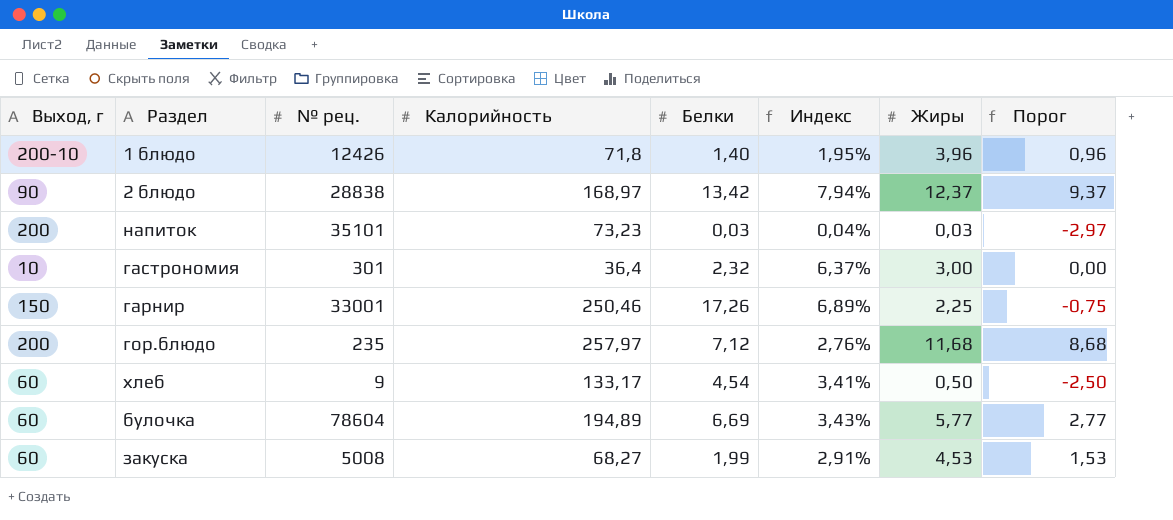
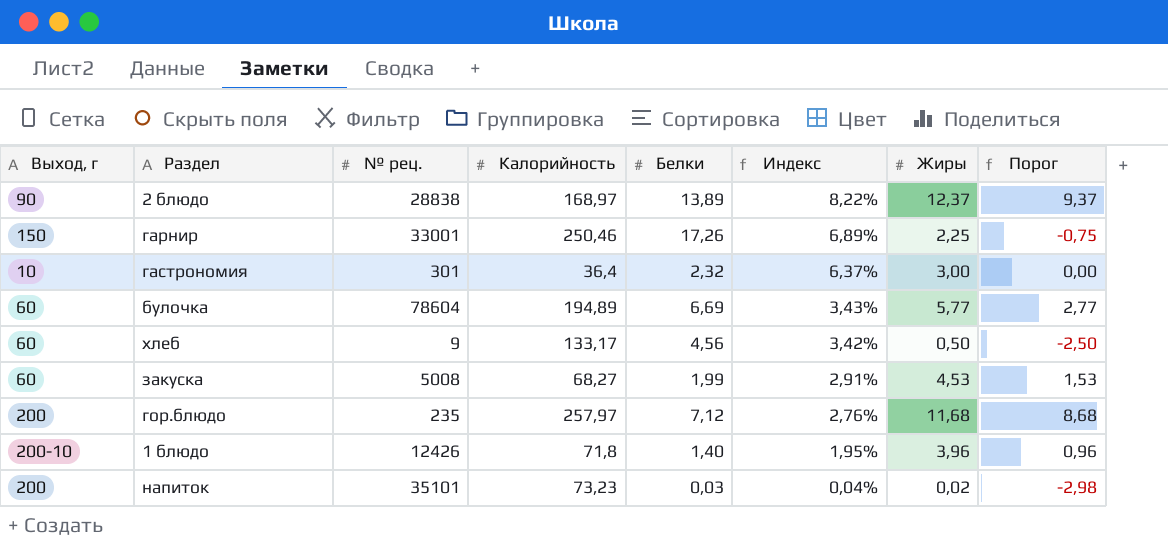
row order: none -> Индекс descending
2 блюдо | Белки: 13,42 -> 13,89
2 блюдо | Индекс: 7,94% -> 8,22%
хлеб | Белки: 4,54 -> 4,56
хлеб | Индекс: 3,41% -> 3,42%
напиток | Жиры: 0,03 -> 0,02
напиток | Порог: -2,97 -> -2,98

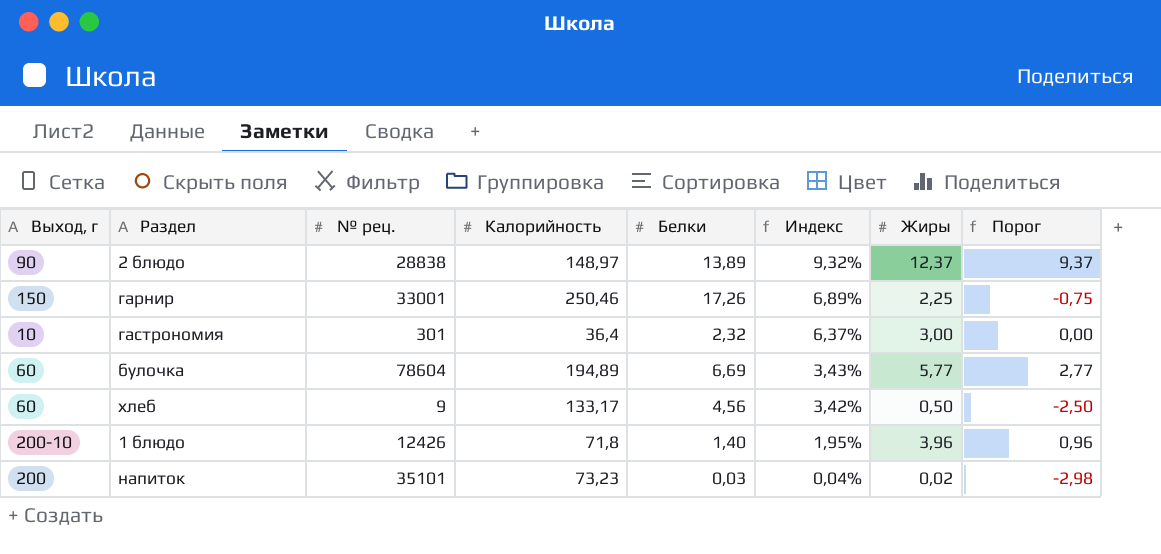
row закуска: 60 | 5008 | 68,27 | 1,99 | 2,91% | 4,53 | 1,53 -> none
row гор.блюдо: 200 | 235 | 257,97 | 7,12 | 2,76% | 11,68 | 8,68 -> none
2 блюдо | Калорийность: 168,97 -> 148,97
2 блюдо | Индекс: 8,22% -> 9,32%

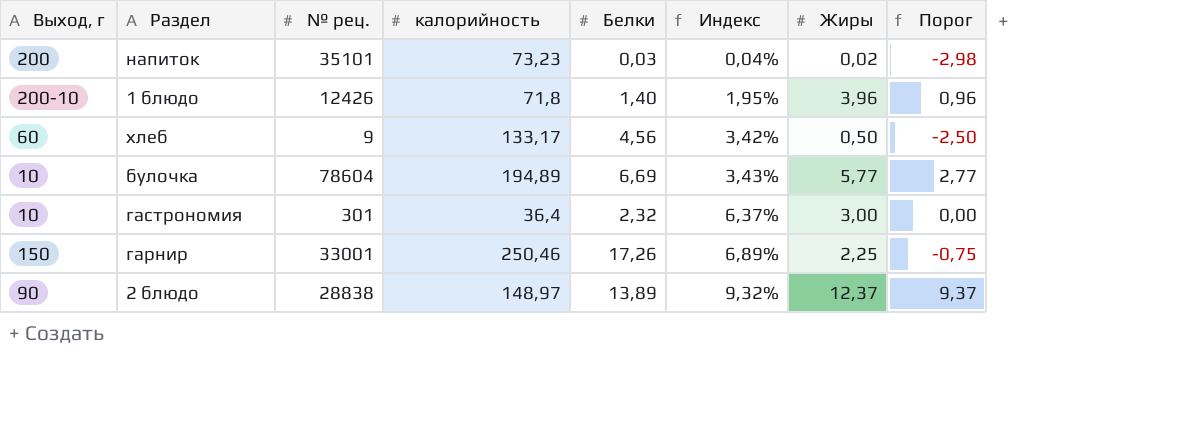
row order: Индекс descending -> Индекс ascending
column name: Калорийность -> калорийность
булочка | Выход, г: 60 -> 10

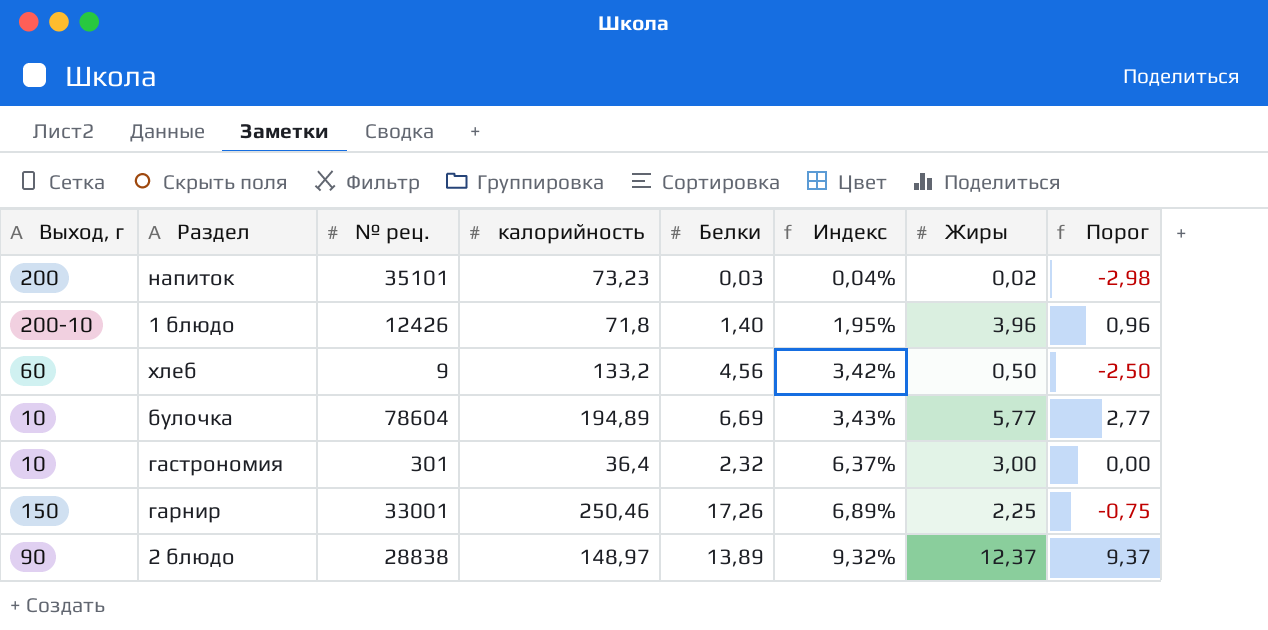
хлеб | калорийность: 133,17 -> 133,2

